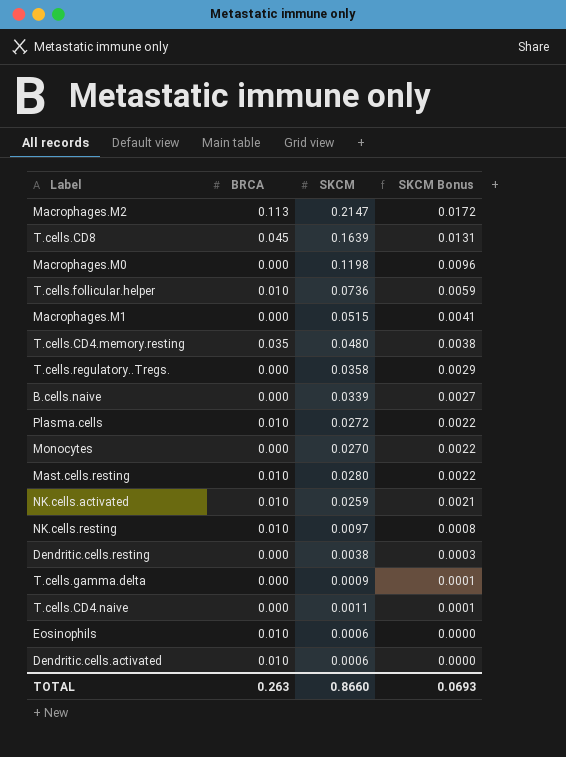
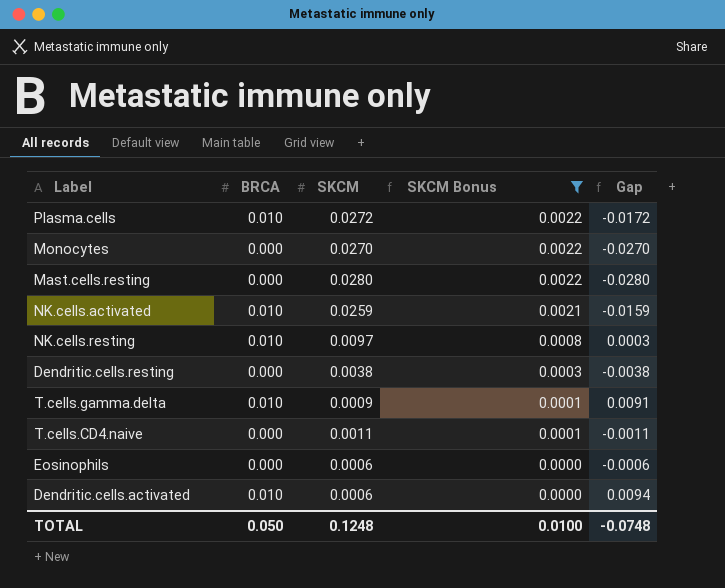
filter: none -> SKCM Bonus <= 0.0022
column Gap | formula: none -> [BRCA] - [SKCM]
Mast.cells.resting | BRCA: 0.010 -> 0.000
T.cells.gamma.delta | BRCA: 0.000 -> 0.010
Eosinophils | BRCA: 0.010 -> 0.000
TOTAL | BRCA: 0.263 -> 0.050
TOTAL | SKCM: 0.8660 -> 0.1248
TOTAL | SKCM Bonus: 0.0693 -> 0.0100

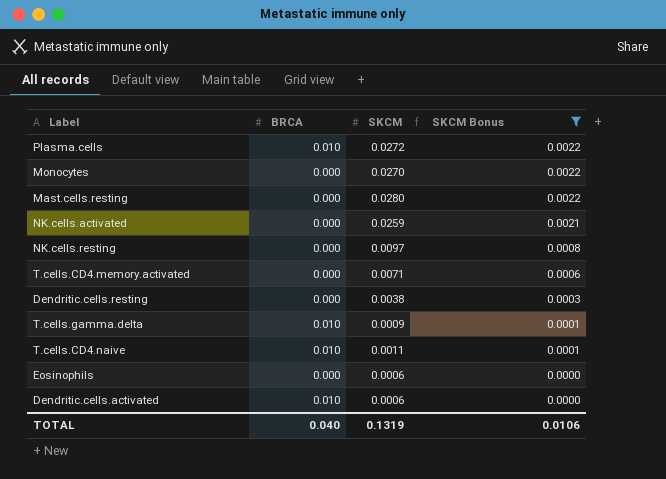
column Gap | formula: [BRCA] - [SKCM] -> none
NK.cells.activated | BRCA: 0.010 -> 0.000
NK.cells.resting | BRCA: 0.010 -> 0.000
row T.cells.CD4.memory.activated: none -> 0.000 | 0.0071 | 0.0006
T.cells.CD4.naive | BRCA: 0.000 -> 0.010
TOTAL | BRCA: 0.050 -> 0.040
TOTAL | SKCM: 0.1248 -> 0.1319
TOTAL | SKCM Bonus: 0.0100 -> 0.0106

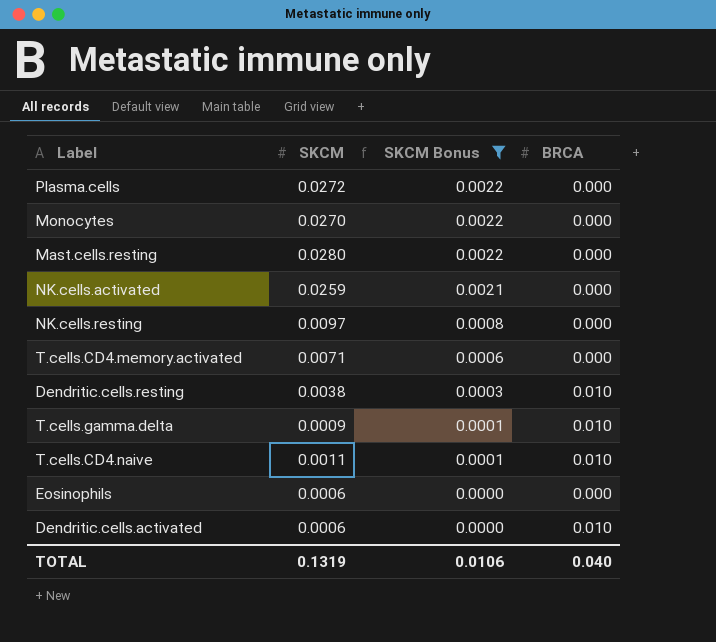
column BRCA | position: 2 -> 4
Plasma.cells | BRCA: 0.010 -> 0.000
Dendritic.cells.resting | BRCA: 0.000 -> 0.010

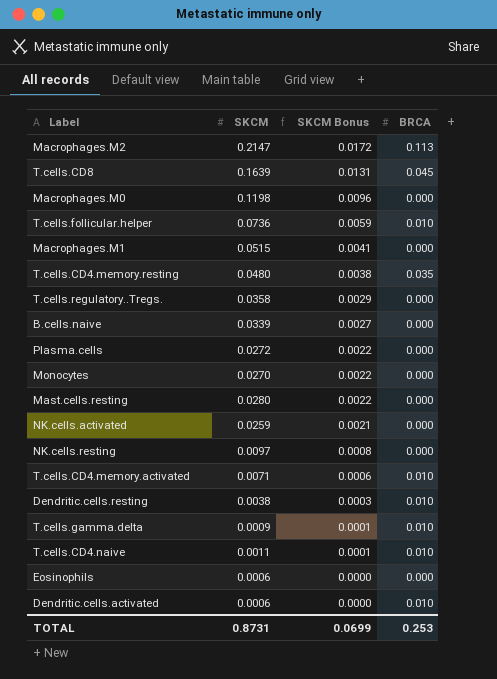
filter: SKCM Bonus <= 0.0022 -> none
T.cells.CD4.memory.activated | BRCA: 0.000 -> 0.010
TOTAL | SKCM: 0.1319 -> 0.8731
TOTAL | SKCM Bonus: 0.0106 -> 0.0699
TOTAL | BRCA: 0.040 -> 0.253

